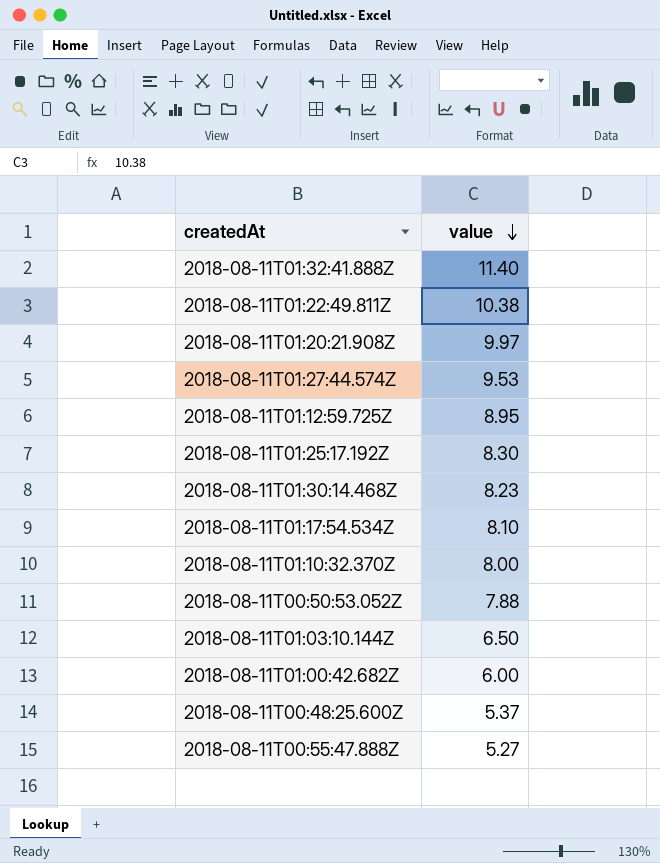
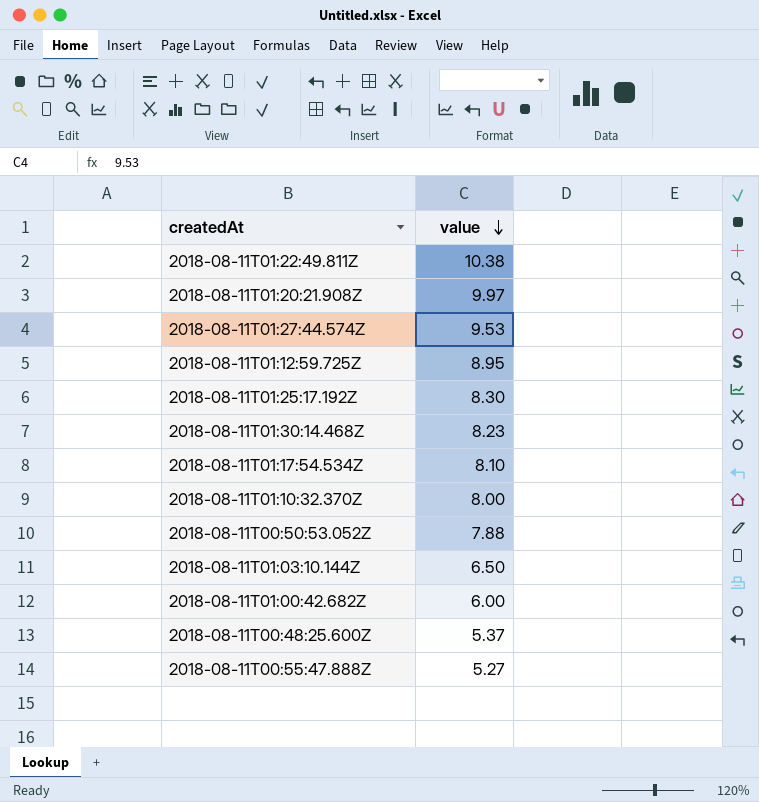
row 2018-08-11T01:32:41.888Z: 11.40 -> none

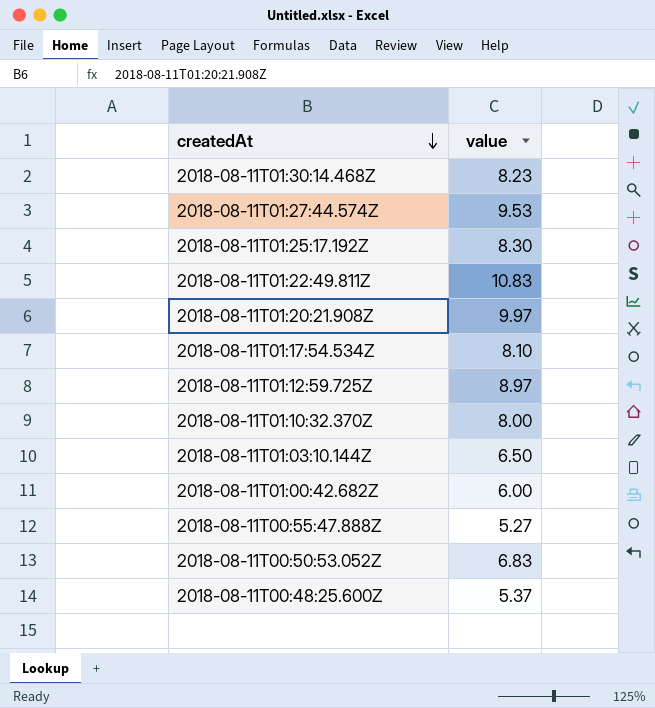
row order: value descending -> createdAt descending
2018-08-11T01:22:49.811Z | value: 10.38 -> 10.83
2018-08-11T01:12:59.725Z | value: 8.95 -> 8.97
2018-08-11T00:50:53.052Z | value: 7.88 -> 6.83

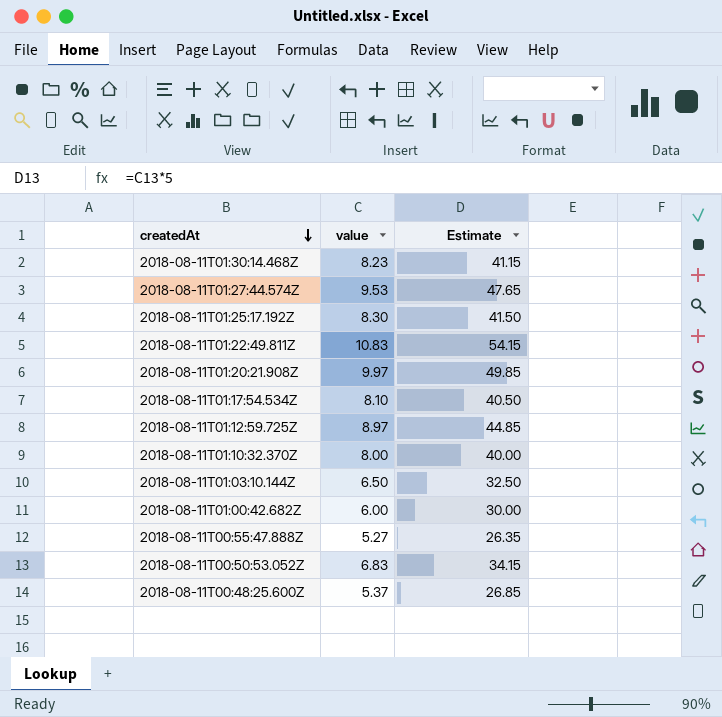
column Estimate | formula: none -> [value] * 5

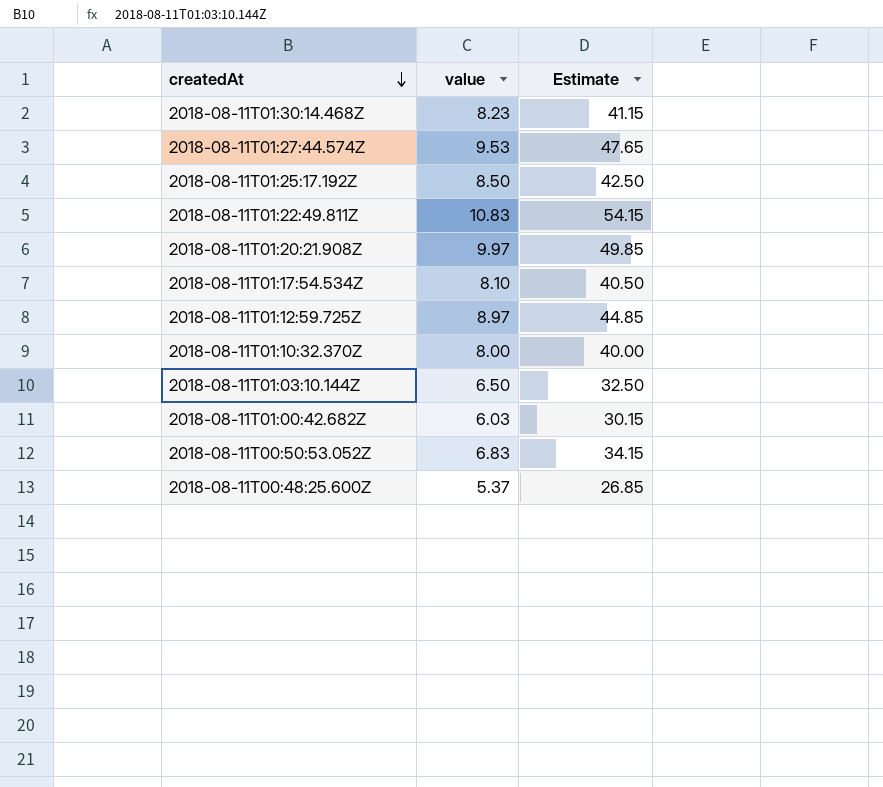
row 2018-08-11T00:55:47.888Z: 5.27 | 26.35 -> none
2018-08-11T01:25:17.192Z | value: 8.30 -> 8.50
2018-08-11T01:25:17.192Z | Estimate: 41.50 -> 42.50
2018-08-11T01:00:42.682Z | value: 6.00 -> 6.03
2018-08-11T01:00:42.682Z | Estimate: 30.00 -> 30.15

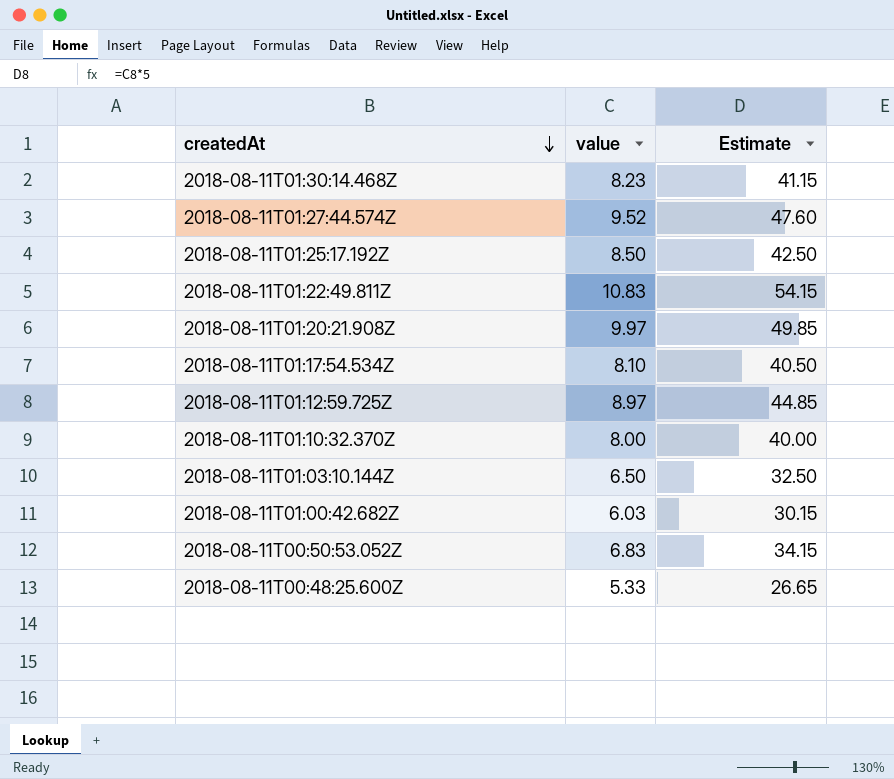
2018-08-11T01:27:44.574Z | value: 9.53 -> 9.52
2018-08-11T01:27:44.574Z | Estimate: 47.65 -> 47.60
2018-08-11T00:48:25.600Z | value: 5.37 -> 5.33
2018-08-11T00:48:25.600Z | Estimate: 26.85 -> 26.65

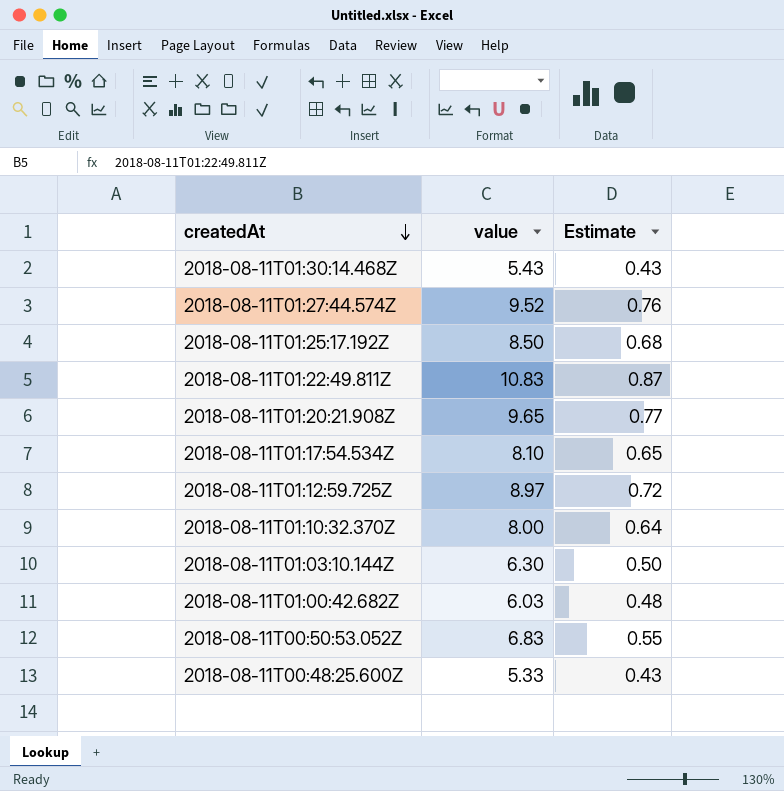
column Estimate | formula: [value] * 5 -> [value] * 0.08
2018-08-11T01:30:14.468Z | value: 8.23 -> 5.43
2018-08-11T01:20:21.908Z | value: 9.97 -> 9.65
2018-08-11T01:03:10.144Z | value: 6.50 -> 6.30

